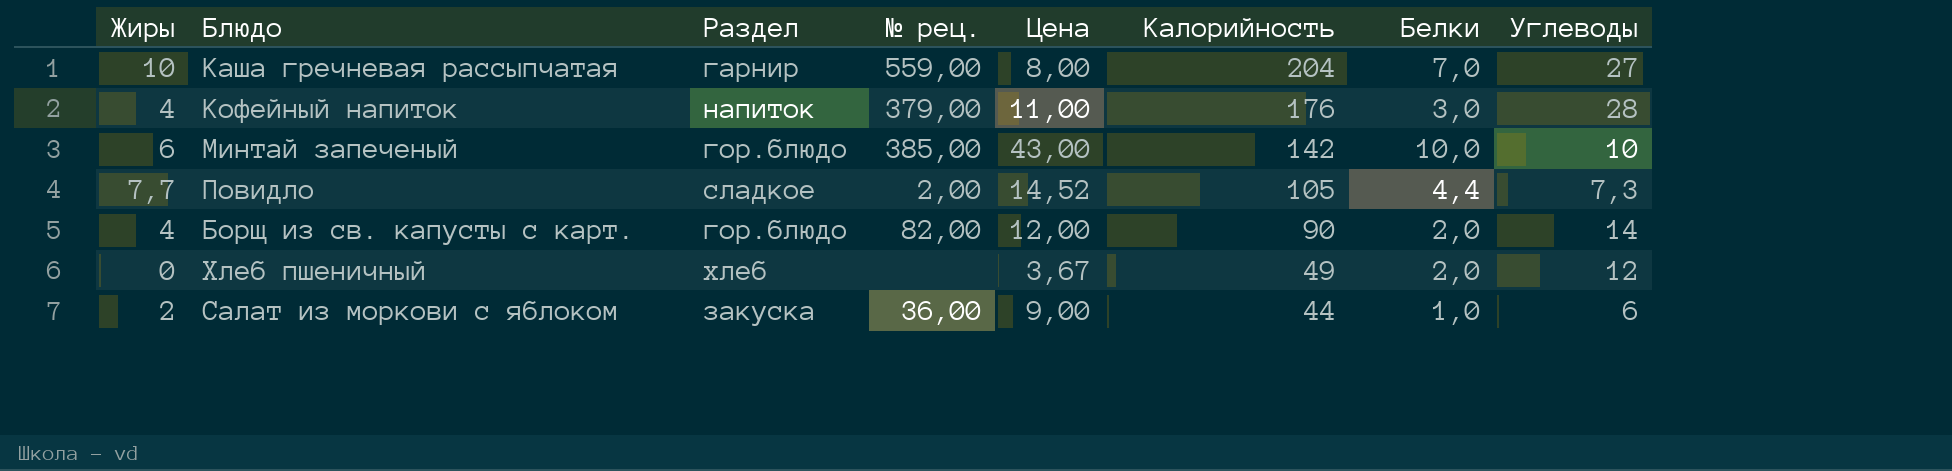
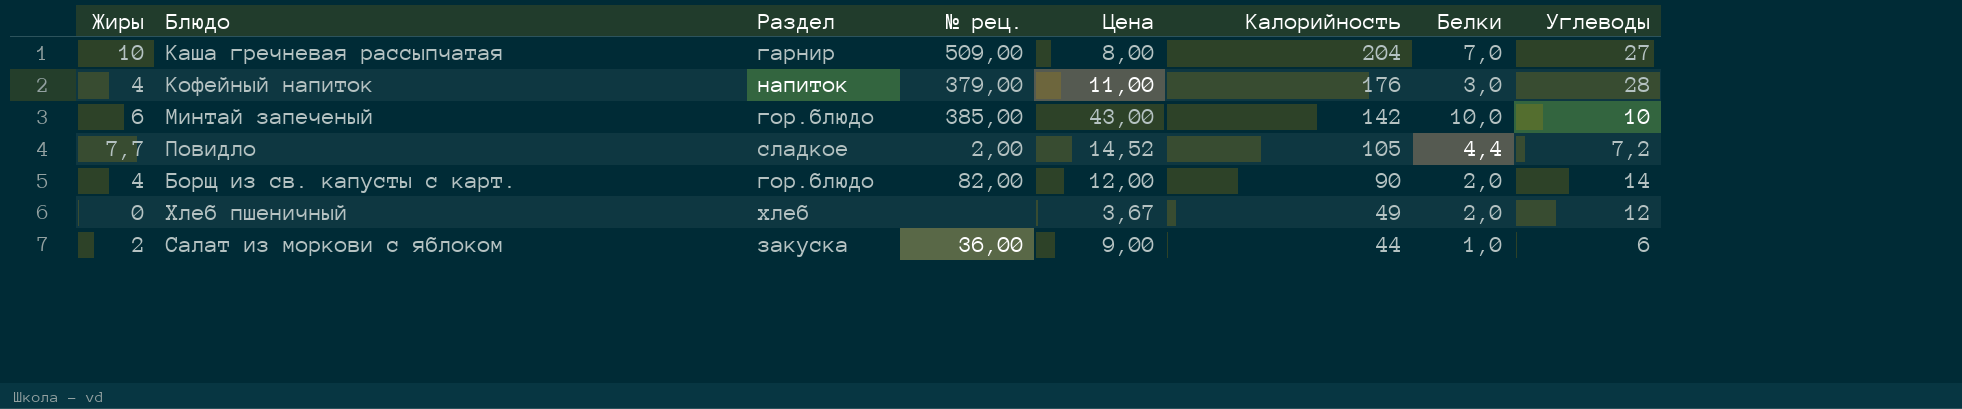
Каша гречневая рассыпчатая | № рец.: 559,00 -> 509,00
Повидло | Углеводы: 7,3 -> 7,2

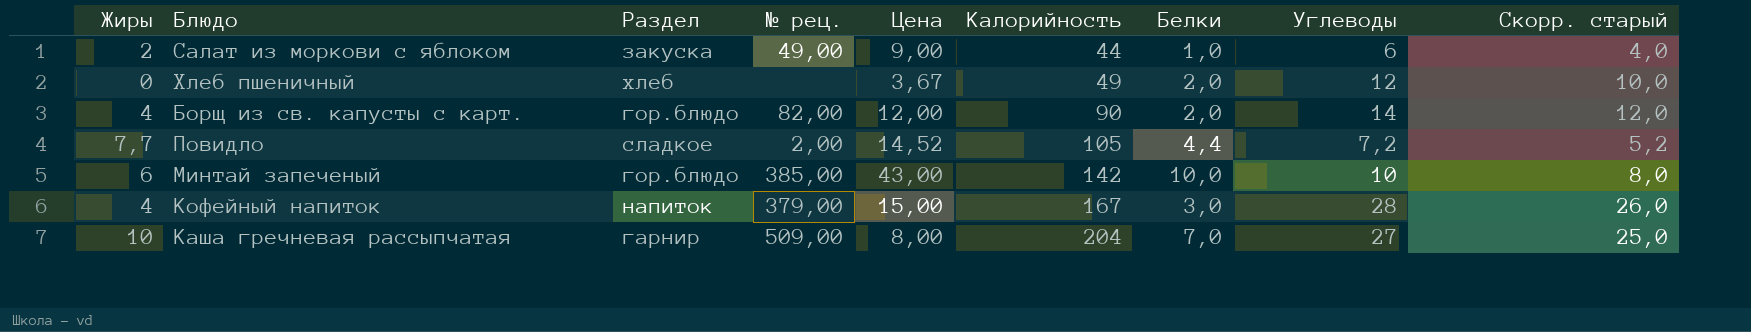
row order: Калорийность descending -> Калорийность ascending
column Скорр. старый | formula: none -> [Углеводы] - 2
Салат из моркови с яблоком | № рец.: 36,00 -> 49,00
Кофейный напиток | Цена: 11,00 -> 15,00
Кофейный напиток | Калорийность: 176 -> 167

